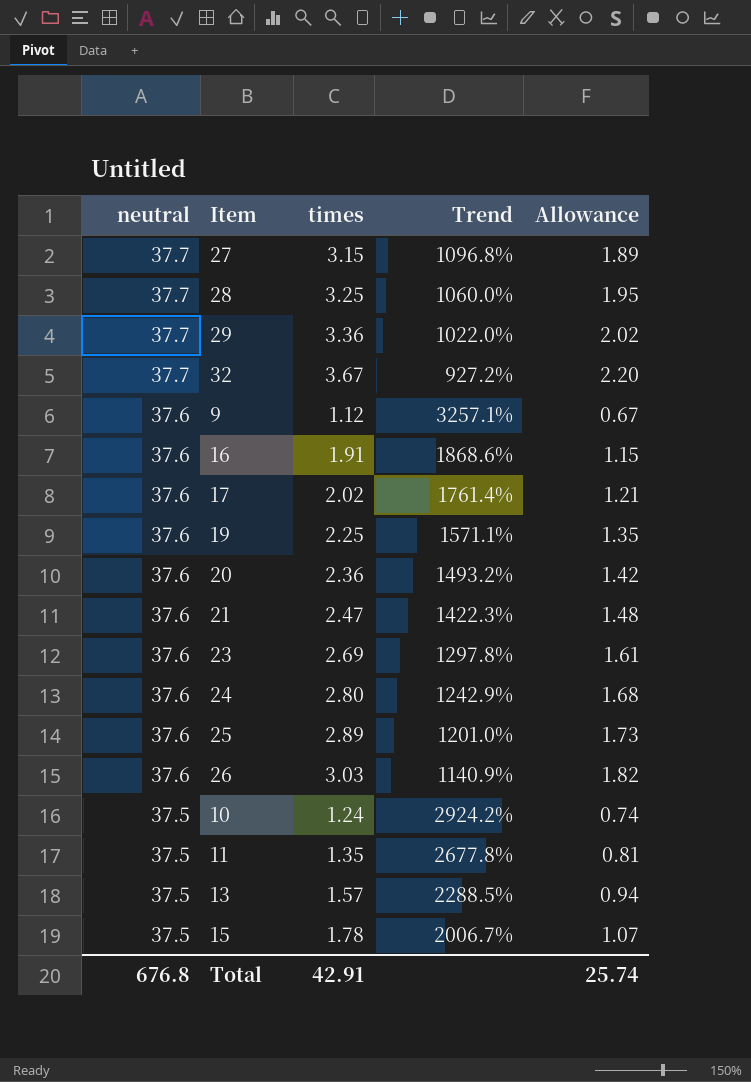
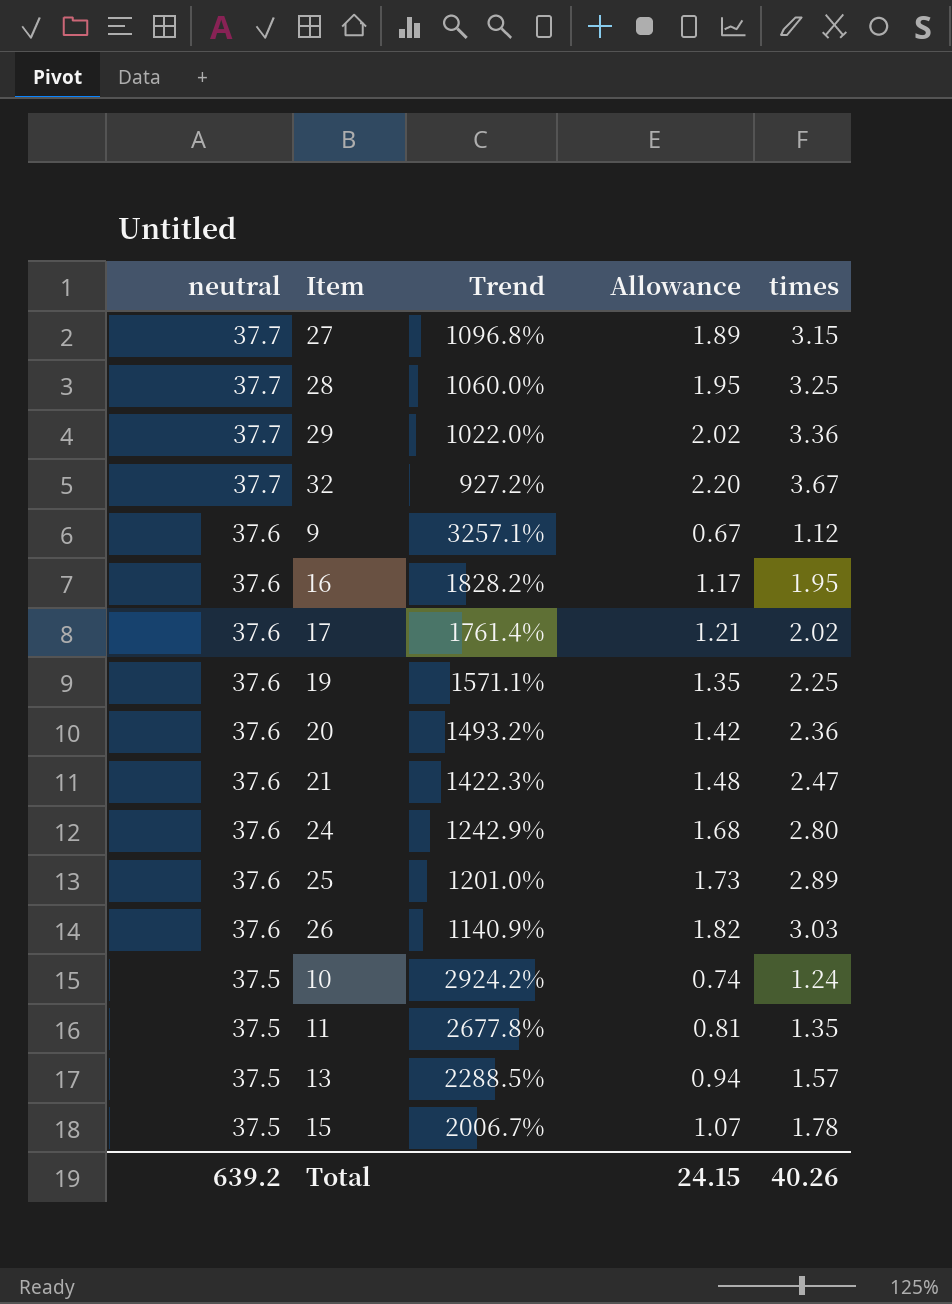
column times | position: 3 -> 5
row 23: 37.6 | 2.69 | 1297.8% | 1.61 -> none
16 | Trend: 1868.6% -> 1828.2%
16 | Allowance: 1.15 -> 1.17
16 | times: 1.91 -> 1.95
Total | neutral: 676.8 -> 639.2
Total | Allowance: 25.74 -> 24.15
Total | times: 42.91 -> 40.26

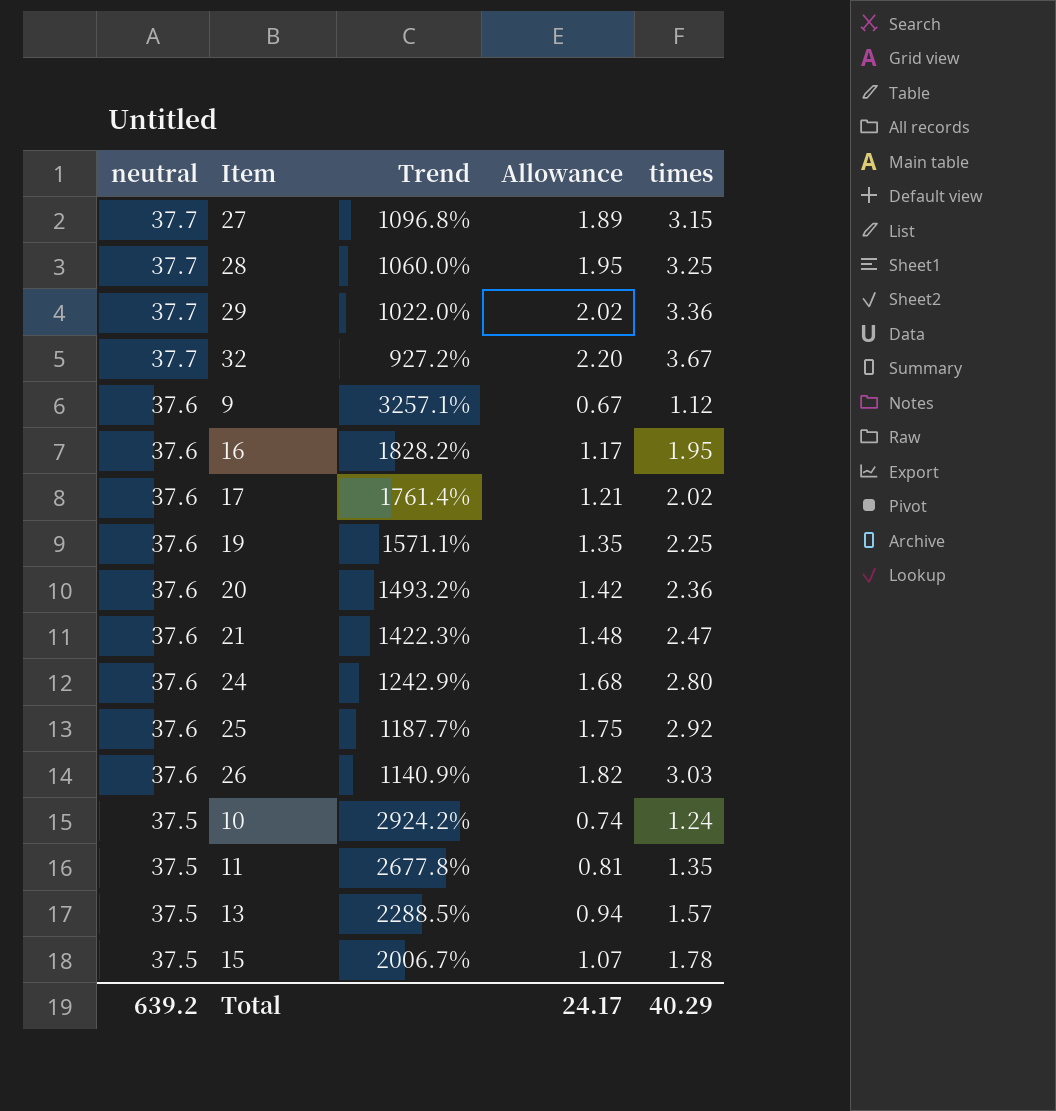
25 | Trend: 1201.0% -> 1187.7%
25 | Allowance: 1.73 -> 1.75
25 | times: 2.89 -> 2.92
Total | Allowance: 24.15 -> 24.17
Total | times: 40.26 -> 40.29

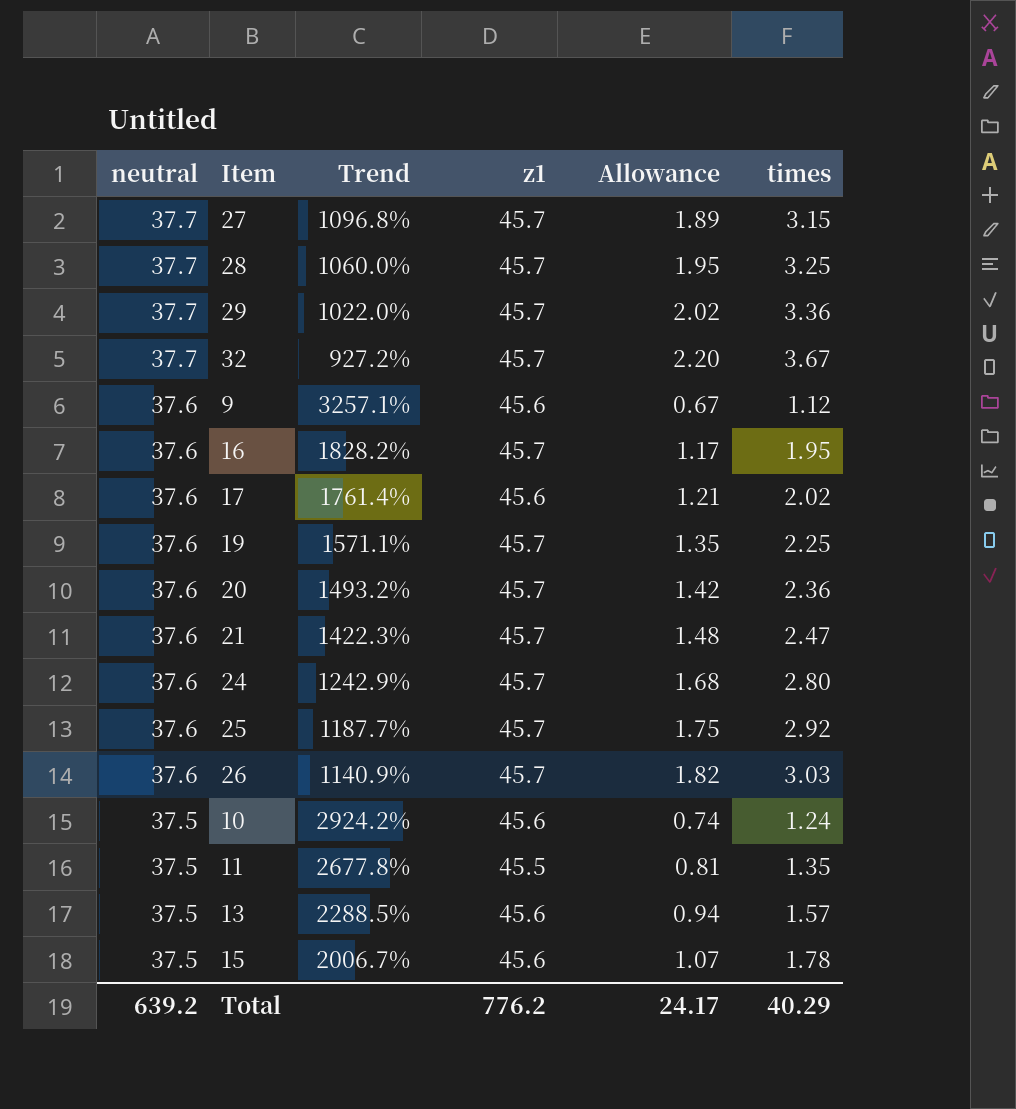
column z1 | position: none -> 4

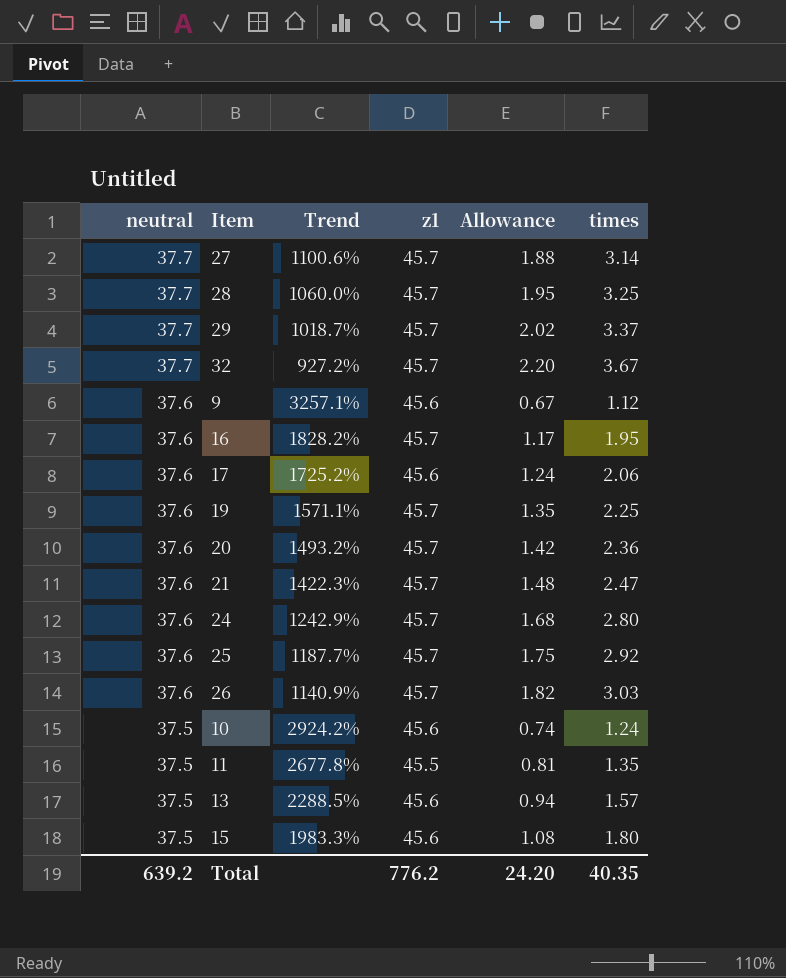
27 | Trend: 1096.8% -> 1100.6%
27 | Allowance: 1.89 -> 1.88
27 | times: 3.15 -> 3.14
29 | Trend: 1022.0% -> 1018.7%
29 | times: 3.36 -> 3.37
17 | Trend: 1761.4% -> 1725.2%
17 | Allowance: 1.21 -> 1.24
17 | times: 2.02 -> 2.06
15 | Trend: 2006.7% -> 1983.3%
15 | Allowance: 1.07 -> 1.08
15 | times: 1.78 -> 1.80
Total | Allowance: 24.17 -> 24.20
Total | times: 40.29 -> 40.35

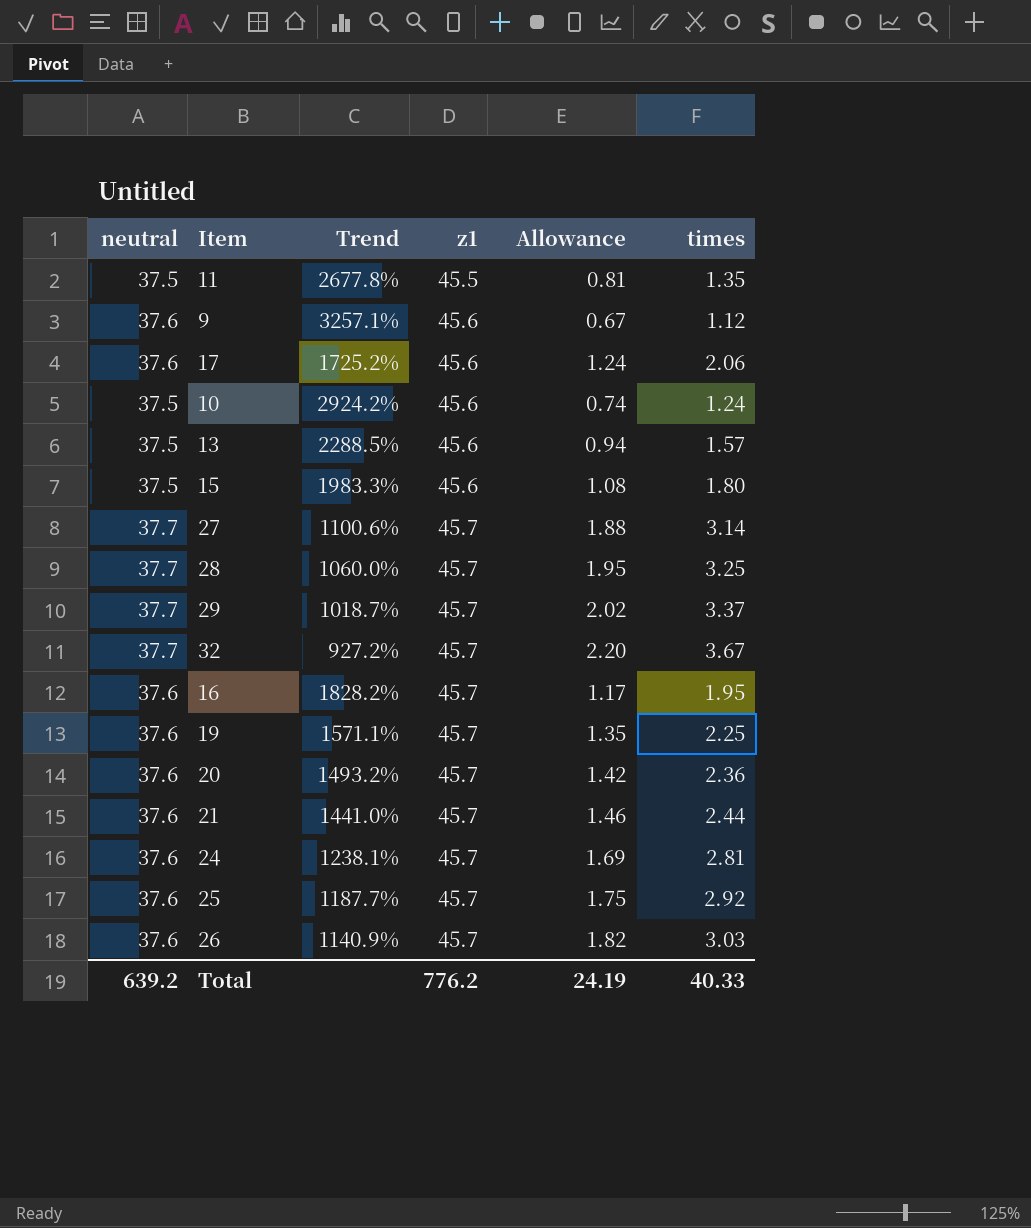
row order: neutral descending -> z1 ascending
21 | Trend: 1422.3% -> 1441.0%
21 | Allowance: 1.48 -> 1.46
21 | times: 2.47 -> 2.44
24 | Trend: 1242.9% -> 1238.1%
24 | Allowance: 1.68 -> 1.69
24 | times: 2.80 -> 2.81
Total | Allowance: 24.20 -> 24.19
Total | times: 40.35 -> 40.33

